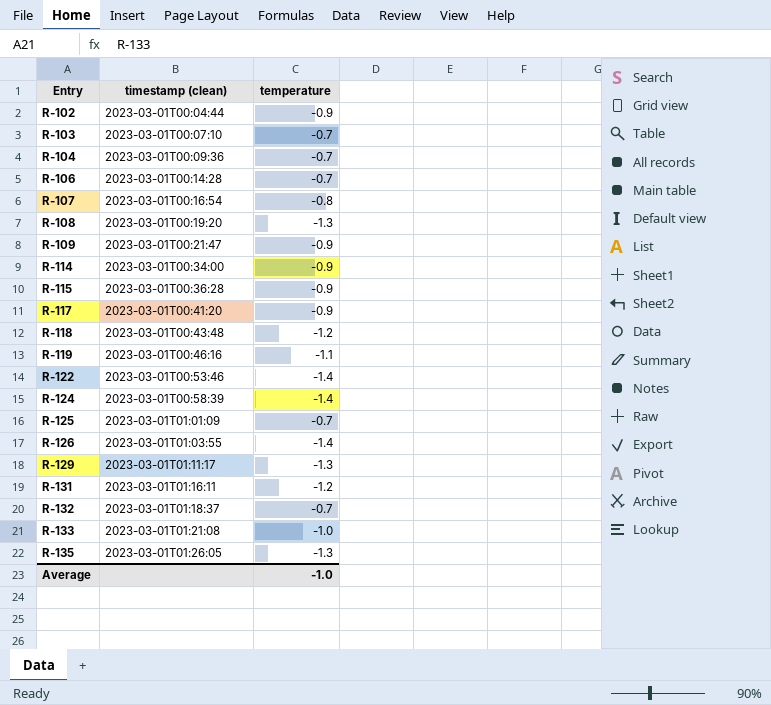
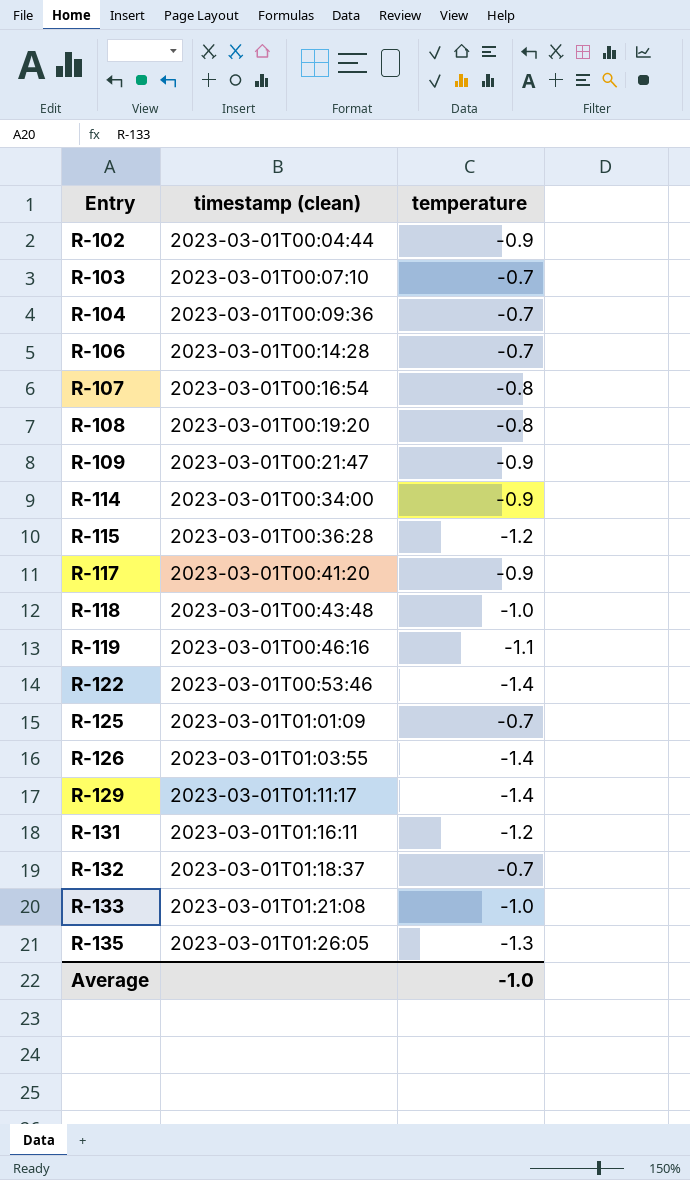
row R-124: 2023-03-01T00:58:39 | -1.4 -> none
R-108 | temperature: -1.3 -> -0.8
R-115 | temperature: -0.9 -> -1.2
R-118 | temperature: -1.2 -> -1.0
R-129 | temperature: -1.3 -> -1.4

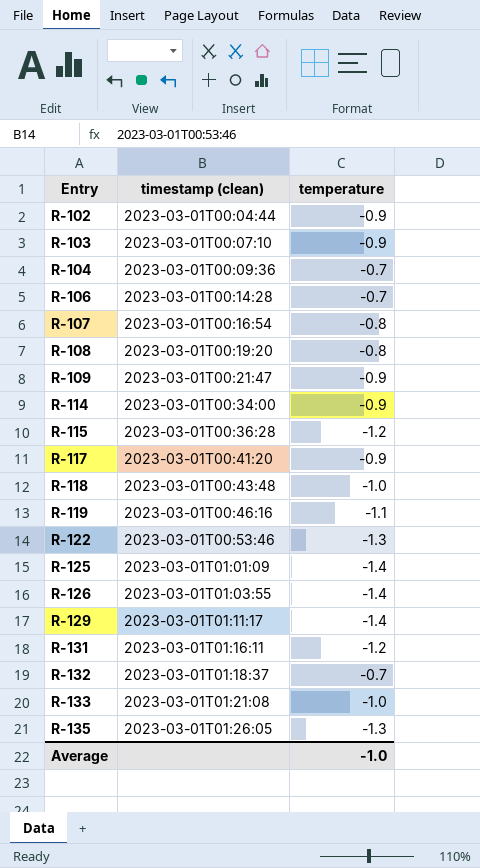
R-103 | temperature: -0.7 -> -0.9
R-122 | temperature: -1.4 -> -1.3
R-125 | temperature: -0.7 -> -1.4

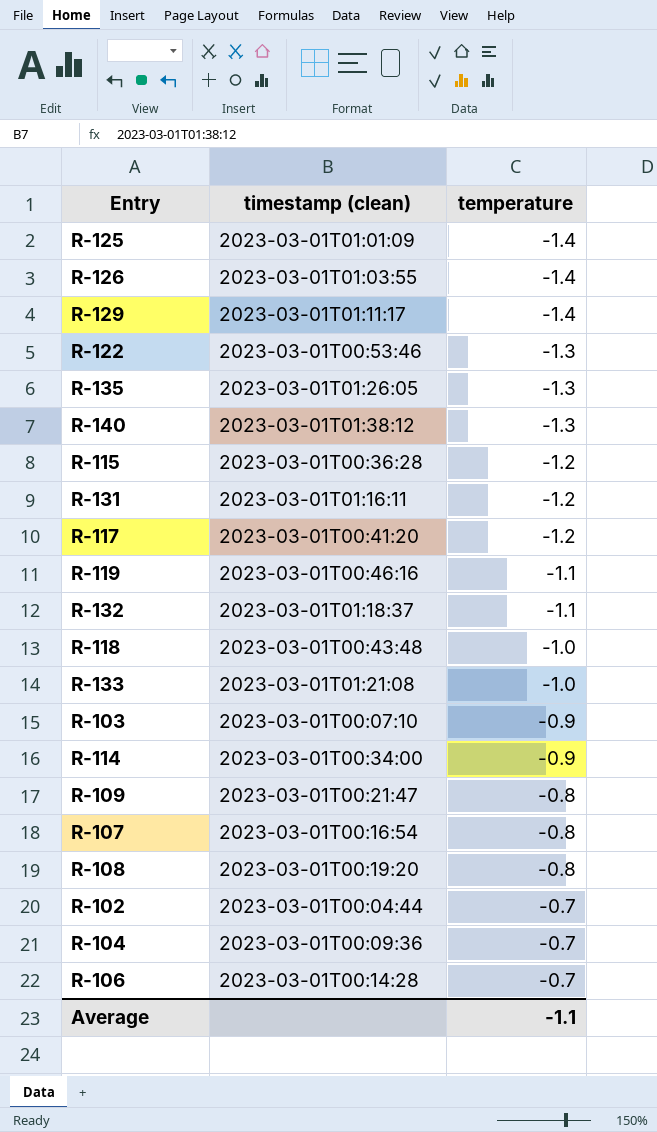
row order: Entry ascending -> temperature ascending
row R-140: none -> 2023-03-01T01:38:12 | -1.3
R-117 | temperature: -0.9 -> -1.2
R-132 | temperature: -0.7 -> -1.1
R-109 | temperature: -0.9 -> -0.8
R-102 | temperature: -0.9 -> -0.7
Average | temperature: -1.0 -> -1.1

